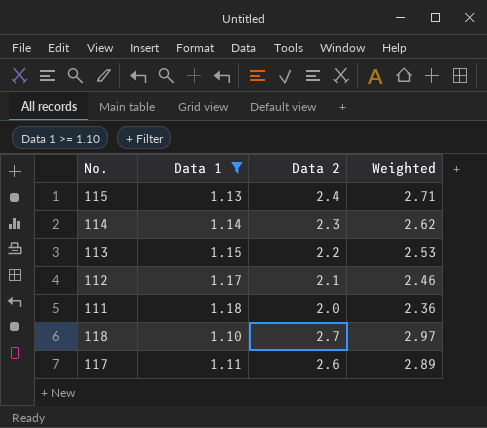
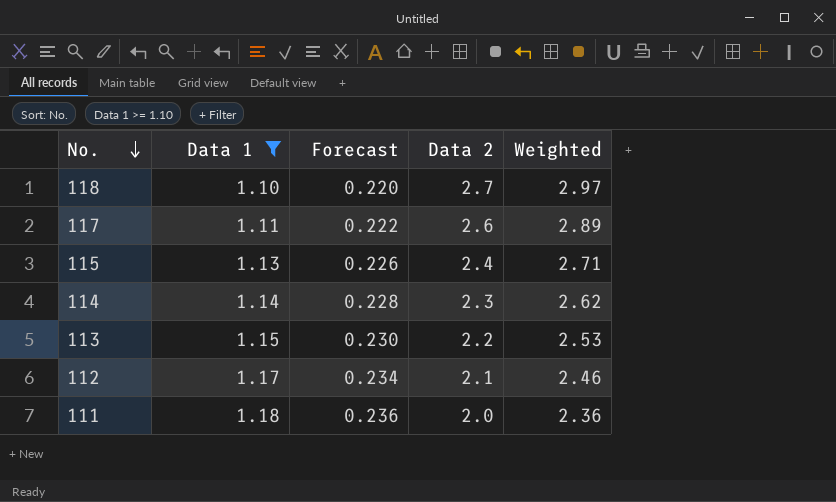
row order: none -> No. descending
column Forecast | formula: none -> [Data 1] * 0.2

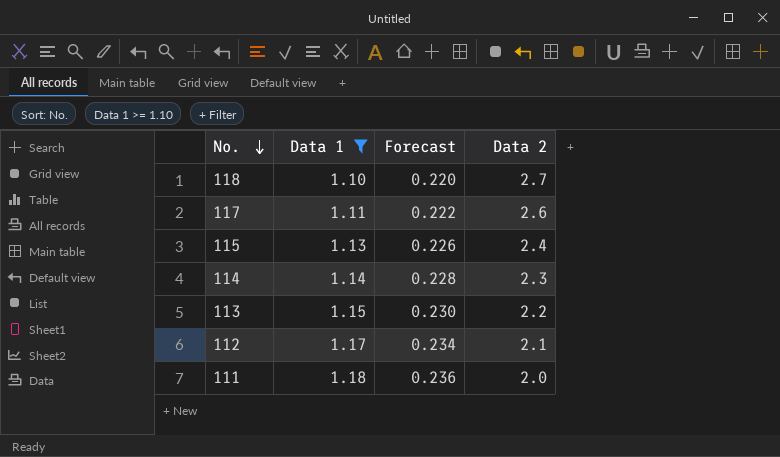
column Weighted | formula: [Data 1] * [Data 2] -> none

